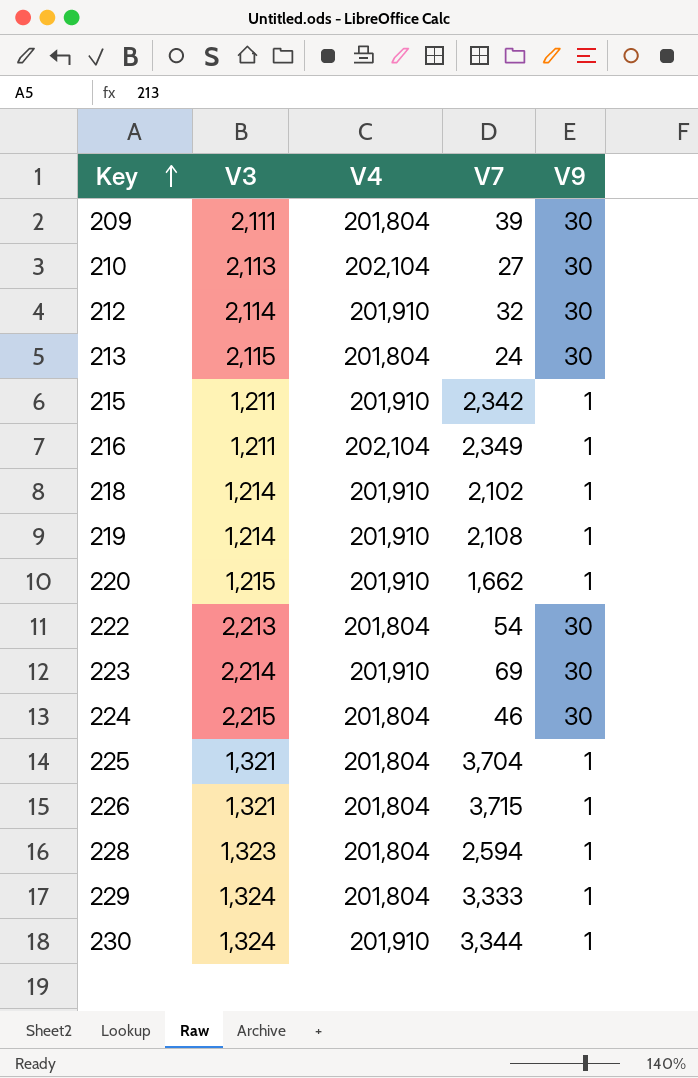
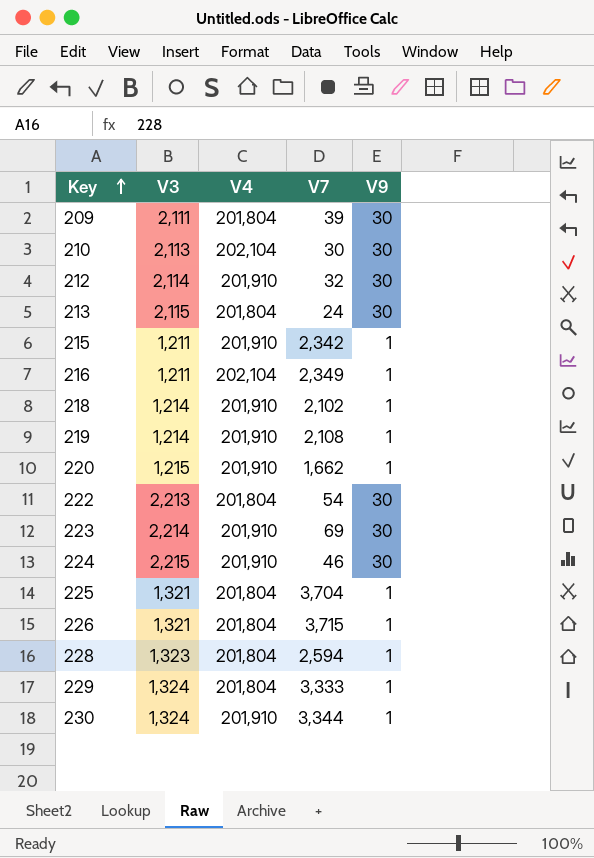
210 | V7: 27 -> 30
224 | V4: 201,804 -> 201,910

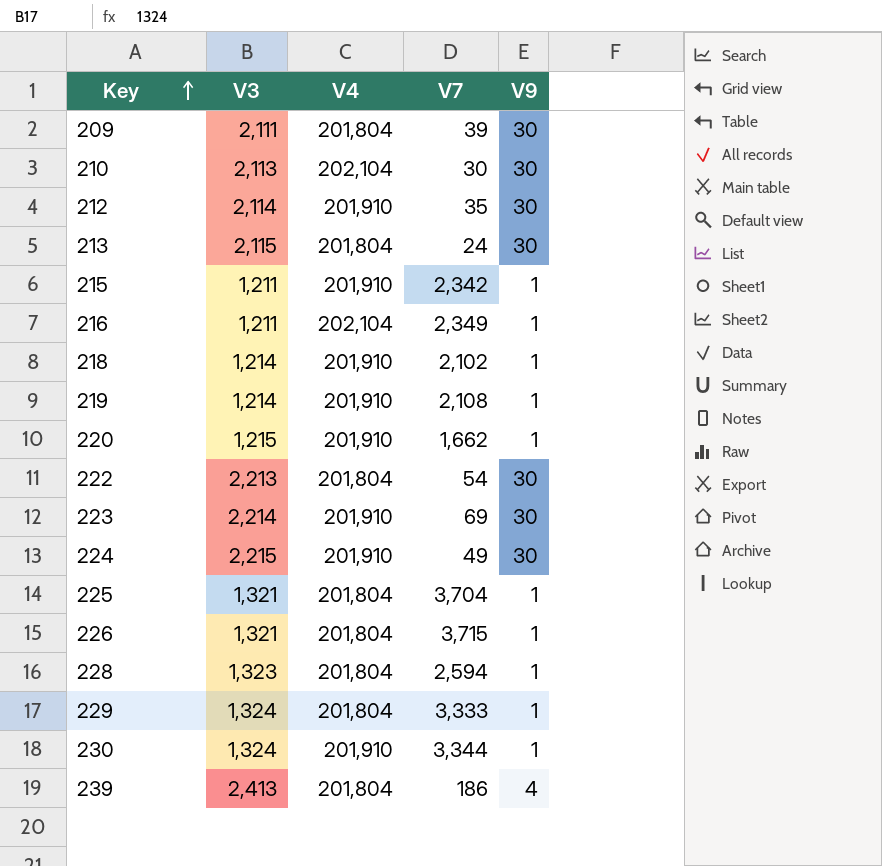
212 | V7: 32 -> 35
224 | V7: 46 -> 49
row 239: none -> 2,413 | 201,804 | 186 | 4

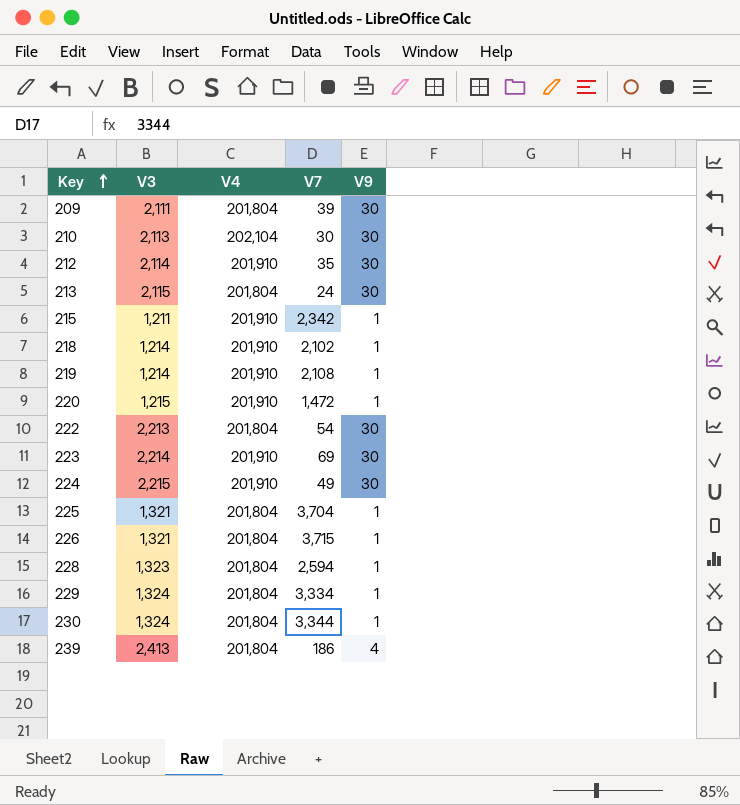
row 216: 1,211 | 202,104 | 2,349 | 1 -> none
220 | V7: 1,662 -> 1,472
229 | V7: 3,333 -> 3,334
230 | V4: 201,910 -> 201,804

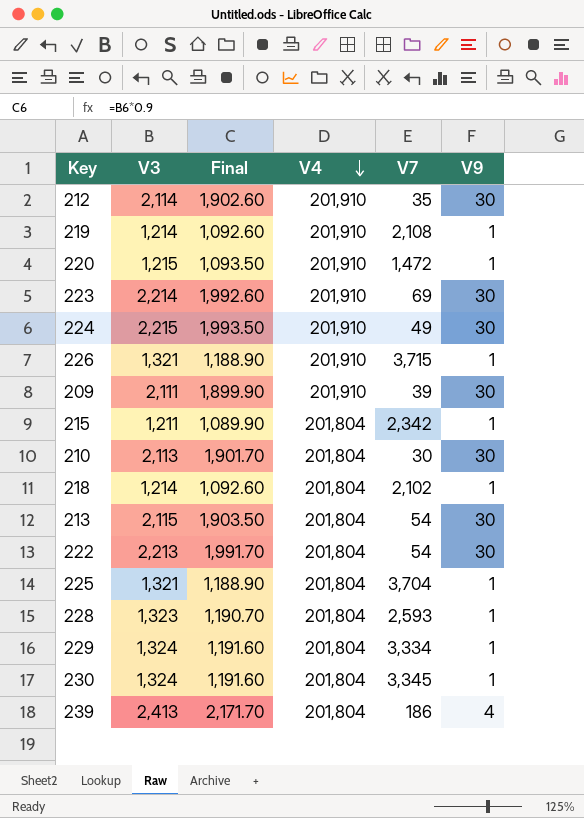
row order: Key ascending -> V4 descending
column Final | formula: none -> [V3] * 0.9
226 | V4: 201,804 -> 201,910
209 | V4: 201,804 -> 201,910
215 | V4: 201,910 -> 201,804
210 | V4: 202,104 -> 201,804
218 | V4: 201,910 -> 201,804
213 | V7: 24 -> 54
228 | V7: 2,594 -> 2,593
230 | V7: 3,344 -> 3,345

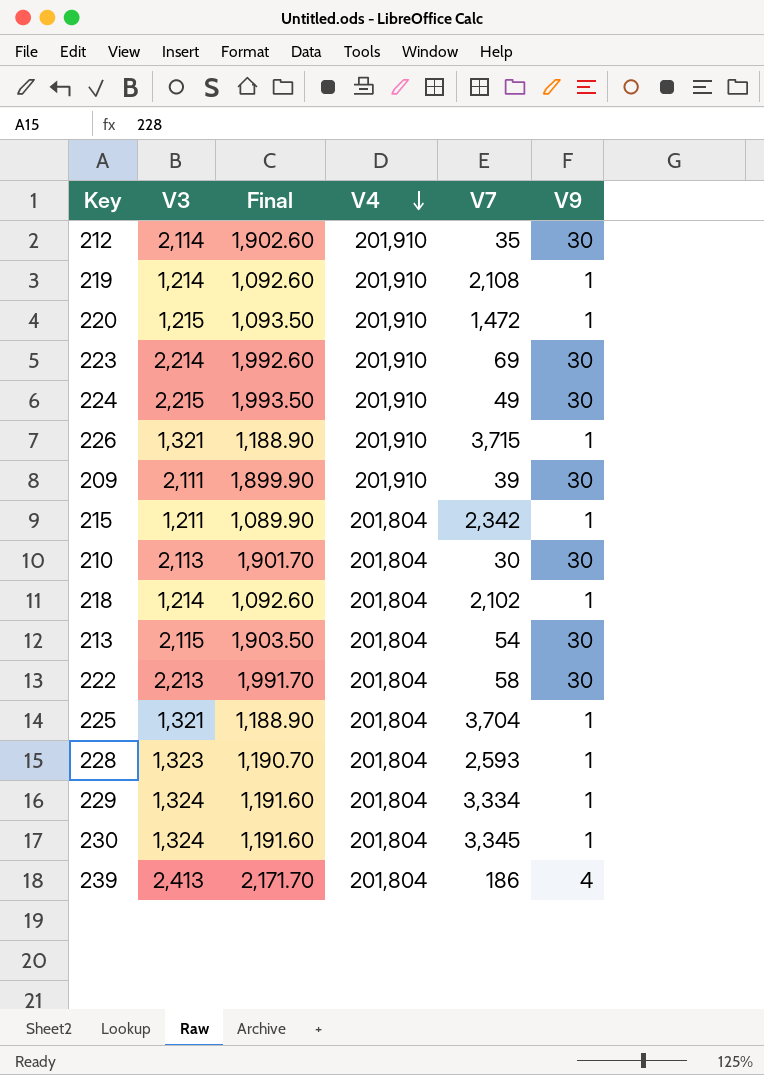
222 | V7: 54 -> 58

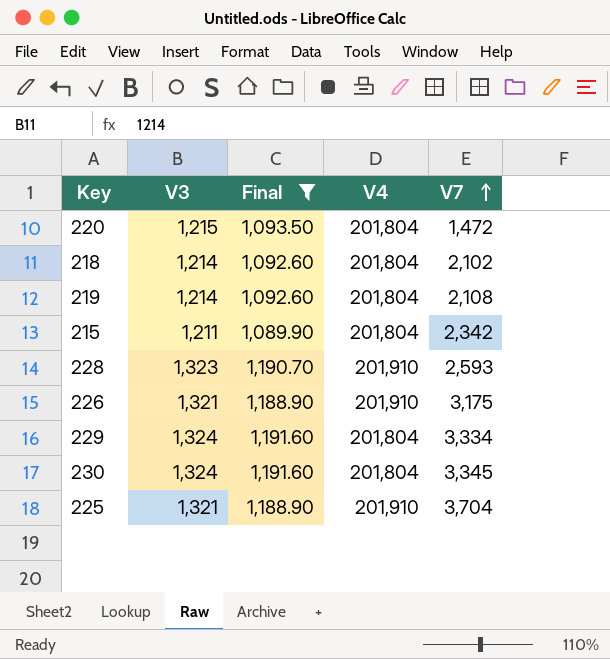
filter: none -> Final <= 1,191.60
row order: V4 descending -> V7 ascending
column V9 | position: 6 -> none
220 | V4: 201,910 -> 201,804
219 | V4: 201,910 -> 201,804
228 | V4: 201,804 -> 201,910
226 | V7: 3,715 -> 3,175
225 | V4: 201,804 -> 201,910

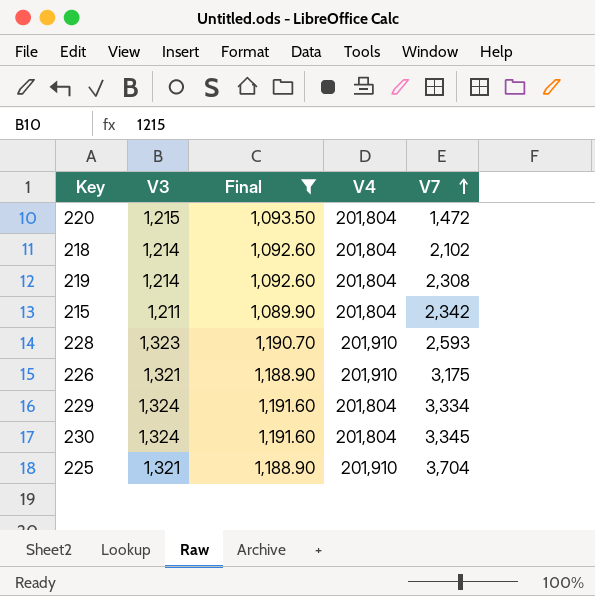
219 | V7: 2,108 -> 2,308

